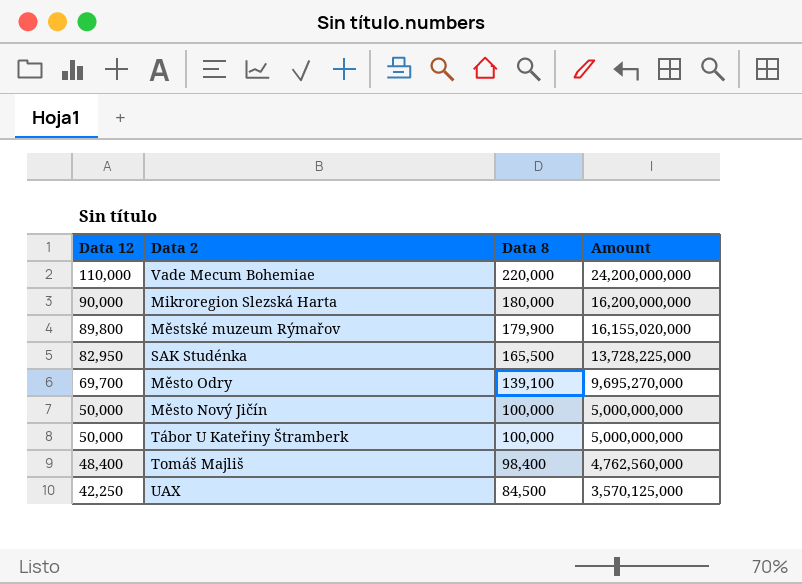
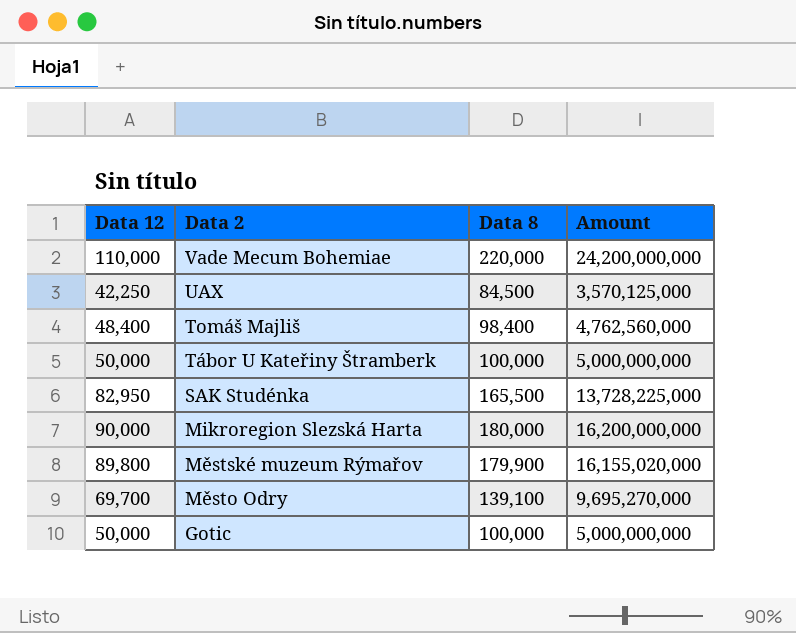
row order: Data 12 descending -> Data 2 descending
row Město Nový Jičín: 50,000 | 100,000 | 5,000,000,000 -> none
row Gotic: none -> 50,000 | 100,000 | 5,000,000,000

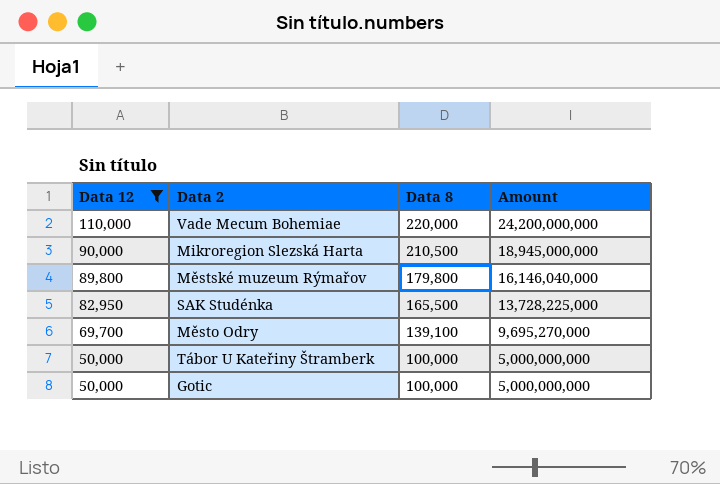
filter: none -> Data 12 >= 50,000
row order: Data 2 descending -> Data 12 descending
Mikroregion Slezská Harta | Data 8: 180,000 -> 210,500
Mikroregion Slezská Harta | Amount: 16,200,000,000 -> 18,945,000,000
Městské muzeum Rýmařov | Data 8: 179,900 -> 179,800
Městské muzeum Rýmařov | Amount: 16,155,020,000 -> 16,146,040,000

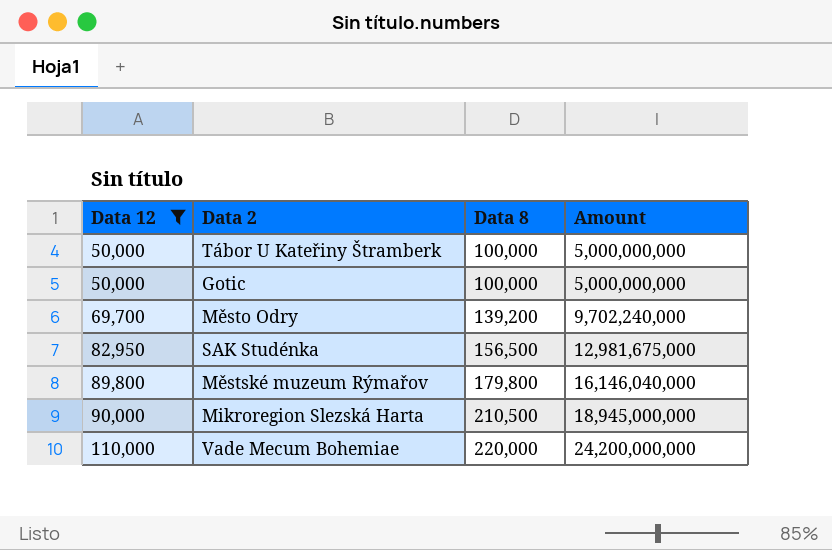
row order: Data 12 descending -> Data 12 ascending
Město Odry | Data 8: 139,100 -> 139,200
Město Odry | Amount: 9,695,270,000 -> 9,702,240,000
SAK Studénka | Data 8: 165,500 -> 156,500
SAK Studénka | Amount: 13,728,225,000 -> 12,981,675,000

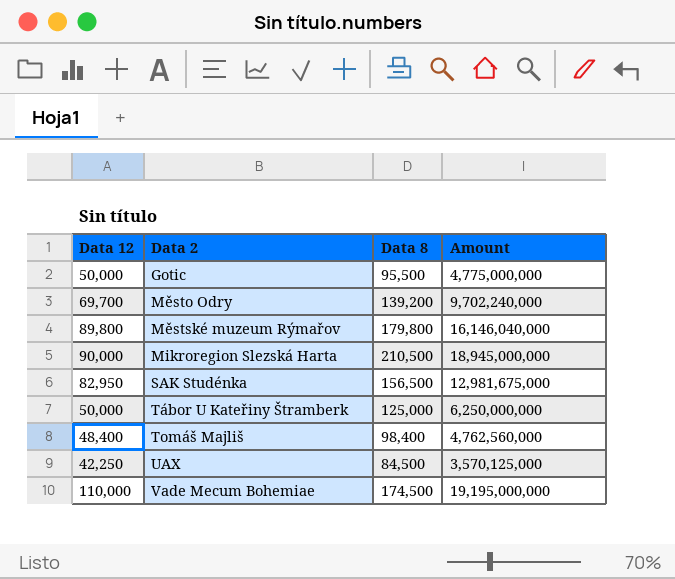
filter: Data 12 >= 50,000 -> none
row order: Data 12 ascending -> Data 2 ascending
Gotic | Data 8: 100,000 -> 95,500
Gotic | Amount: 5,000,000,000 -> 4,775,000,000
Tábor U Kateřiny Štramberk | Data 8: 100,000 -> 125,000
Tábor U Kateřiny Štramberk | Amount: 5,000,000,000 -> 6,250,000,000
Vade Mecum Bohemiae | Data 8: 220,000 -> 174,500
Vade Mecum Bohemiae | Amount: 24,200,000,000 -> 19,195,000,000

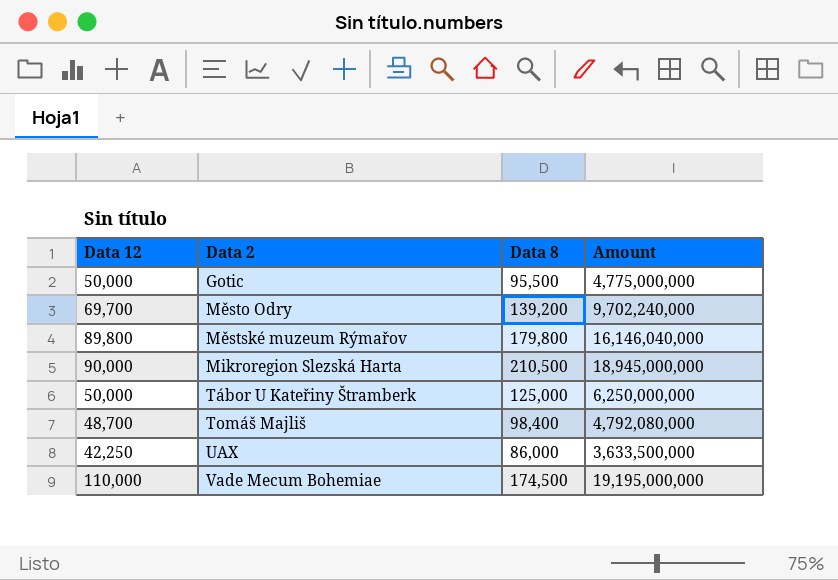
row SAK Studénka: 82,950 | 156,500 | 12,981,675,000 -> none
Tomáš Majliš | Data 12: 48,400 -> 48,700
Tomáš Majliš | Amount: 4,762,560,000 -> 4,792,080,000
UAX | Data 8: 84,500 -> 86,000
UAX | Amount: 3,570,125,000 -> 3,633,500,000

